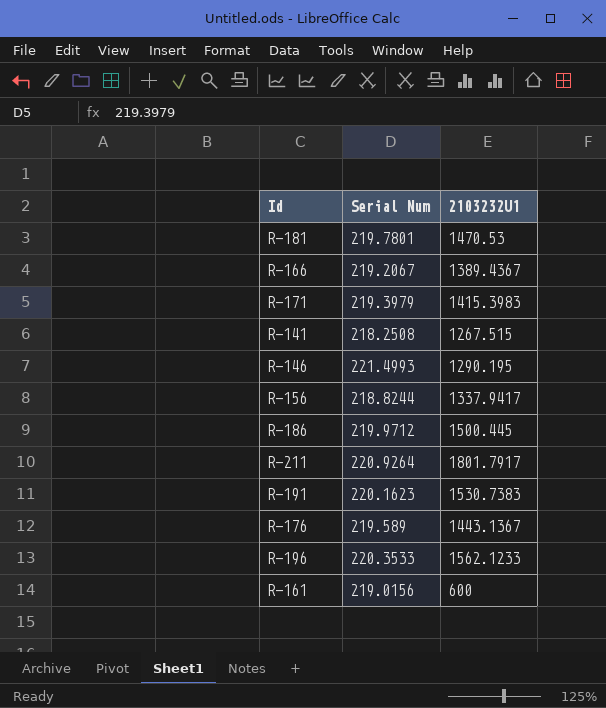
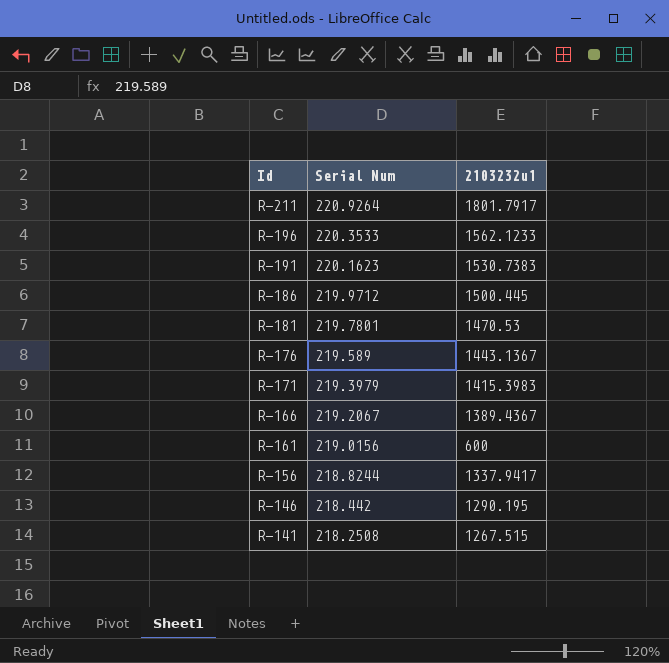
row order: none -> Id descending
column name: 2103232U1 -> 2103232u1
R-146 | Serial Num: 221.4993 -> 218.442

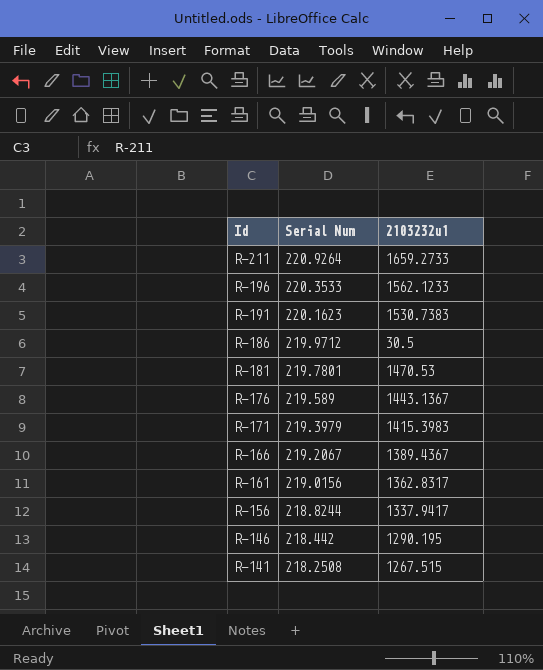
R-211 | 2103232u1: 1801.7917 -> 1659.2733
R-186 | 2103232u1: 1500.445 -> 30.5
R-161 | 2103232u1: 600 -> 1362.8317

